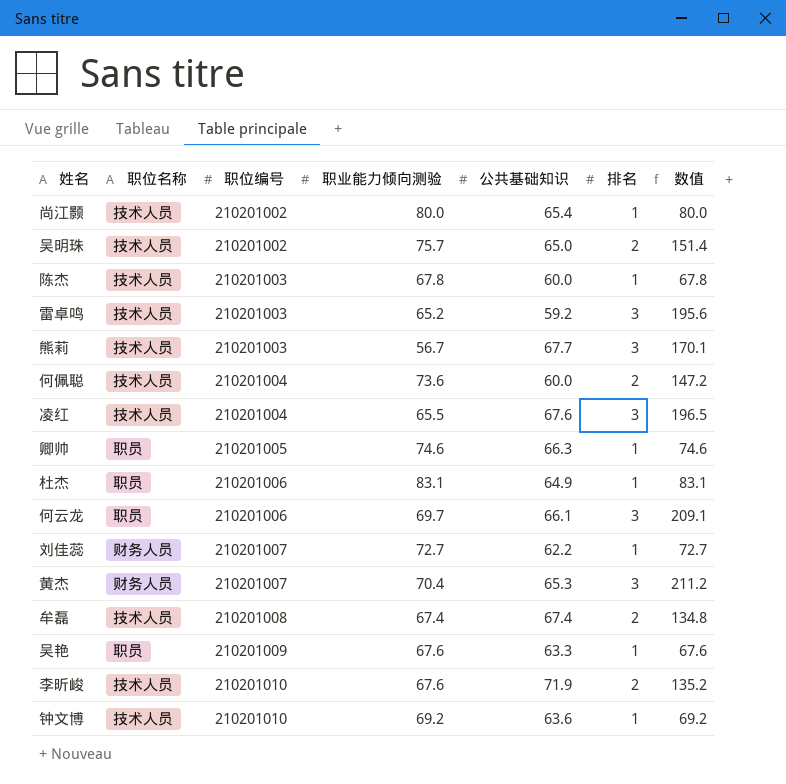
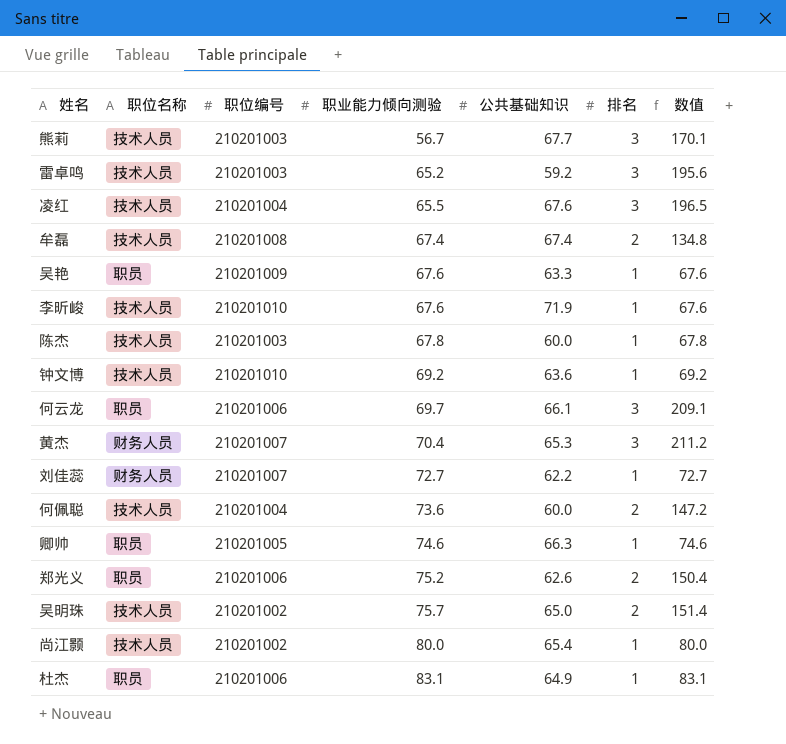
row order: 职位编号 ascending -> 职业能力倾向测验 ascending
李昕峻 | 排名: 2 -> 1
李昕峻 | 数值: 135.2 -> 67.6
row 郑光义: none -> 职员 | 210201006 | 75.2 | 62.6 | 2 | 150.4

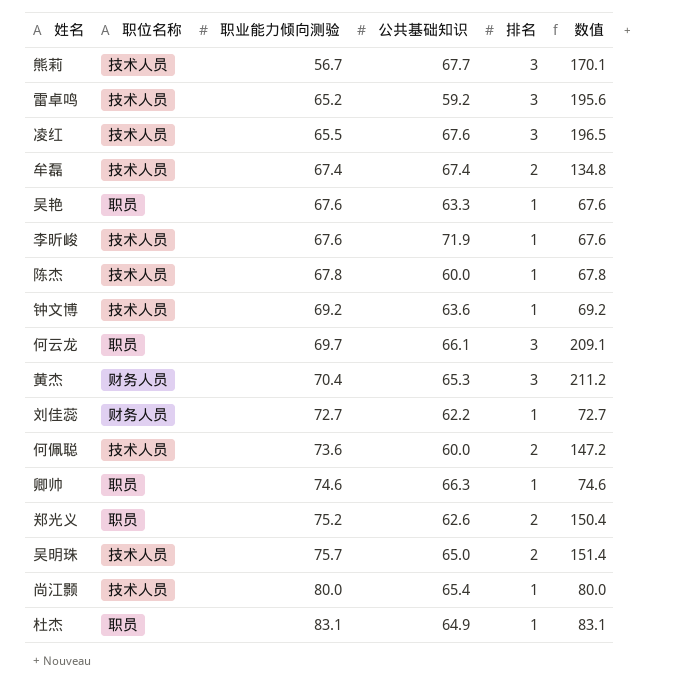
column 职位编号 | position: 3 -> none

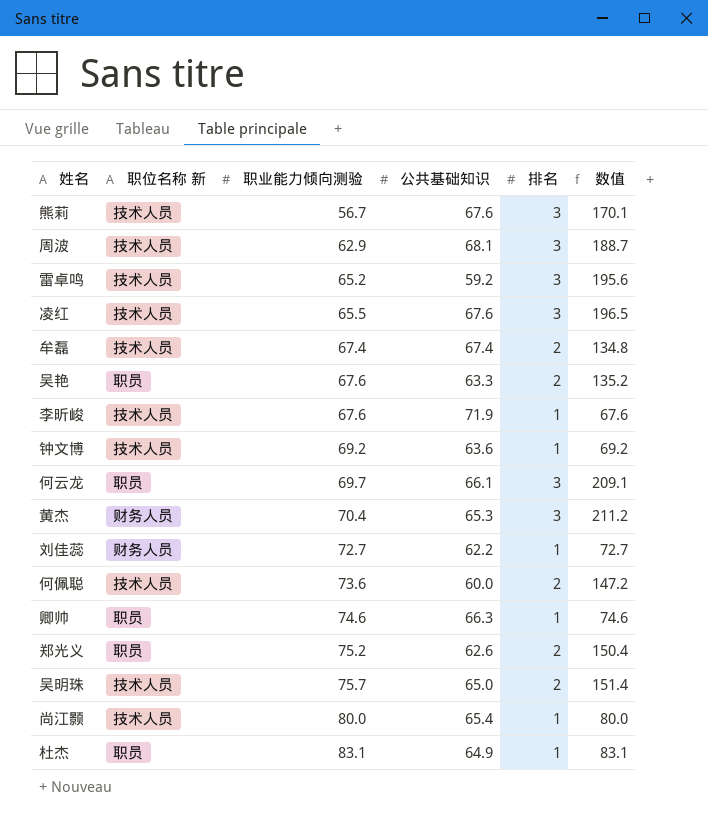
column name: 职位名称 -> 职位名称 新
row 陈杰: 技术人员 | 67.8 | 60.0 | 1 | 67.8 -> none
熊莉 | 公共基础知识: 67.7 -> 67.6
row 周波: none -> 技术人员 | 62.9 | 68.1 | 3 | 188.7
吴艳 | 排名: 1 -> 2
吴艳 | 数值: 67.6 -> 135.2

